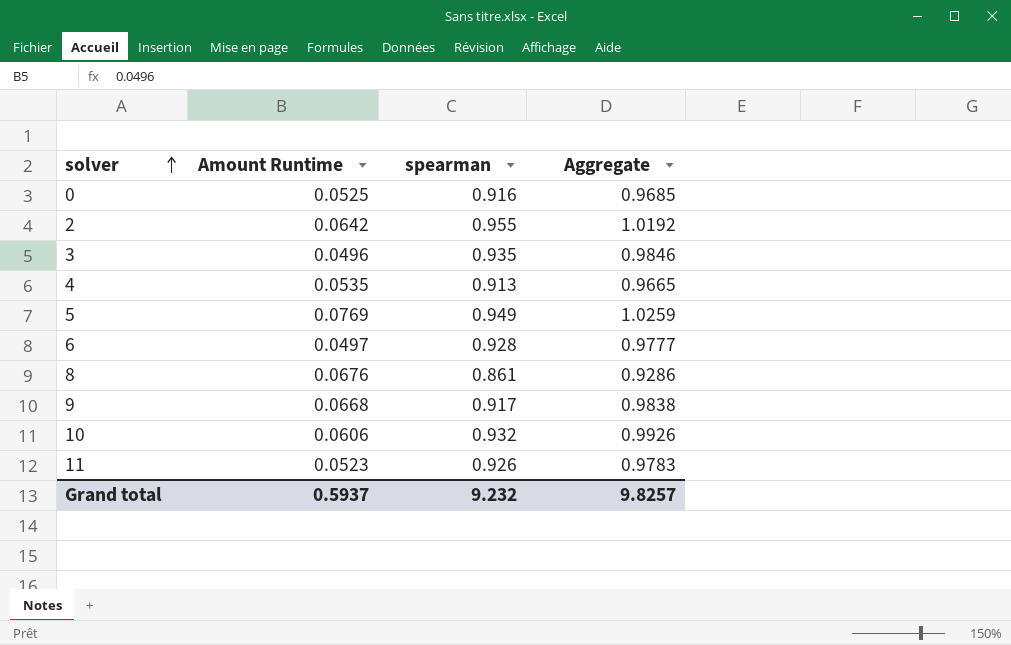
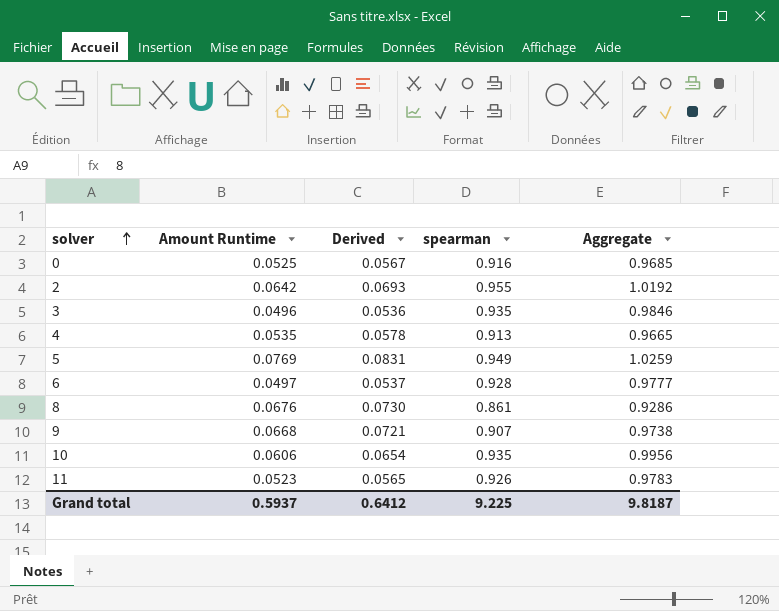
column Derived | formula: none -> [Amount Runtime] * 1.08
9 | spearman: 0.917 -> 0.907
9 | Aggregate: 0.9838 -> 0.9738
10 | spearman: 0.932 -> 0.935
10 | Aggregate: 0.9926 -> 0.9956
Grand total | spearman: 9.232 -> 9.225
Grand total | Aggregate: 9.8257 -> 9.8187

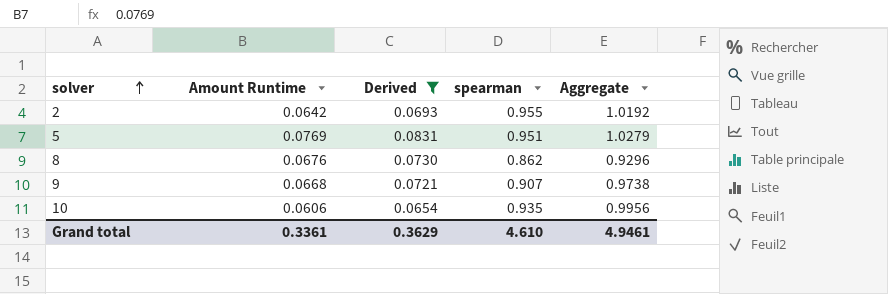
filter: none -> Derived >= 0.0654
5 | spearman: 0.949 -> 0.951
5 | Aggregate: 1.0259 -> 1.0279
8 | spearman: 0.861 -> 0.862
8 | Aggregate: 0.9286 -> 0.9296
Grand total | Amount Runtime: 0.5937 -> 0.3361
Grand total | Derived: 0.6412 -> 0.3629
Grand total | spearman: 9.225 -> 4.610
Grand total | Aggregate: 9.8187 -> 4.9461

